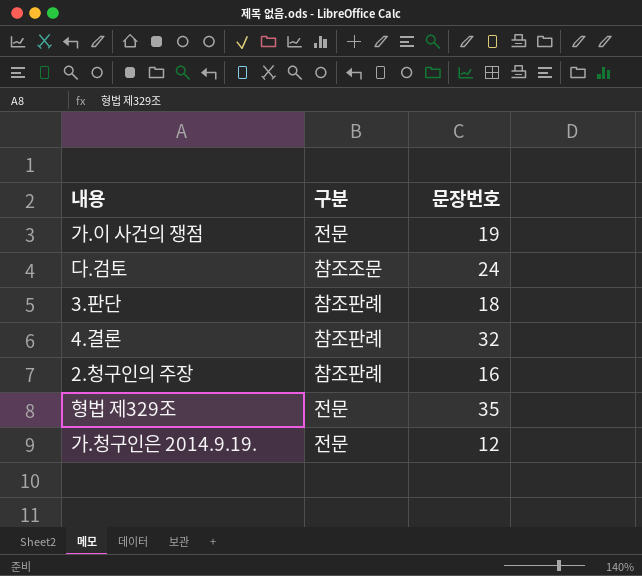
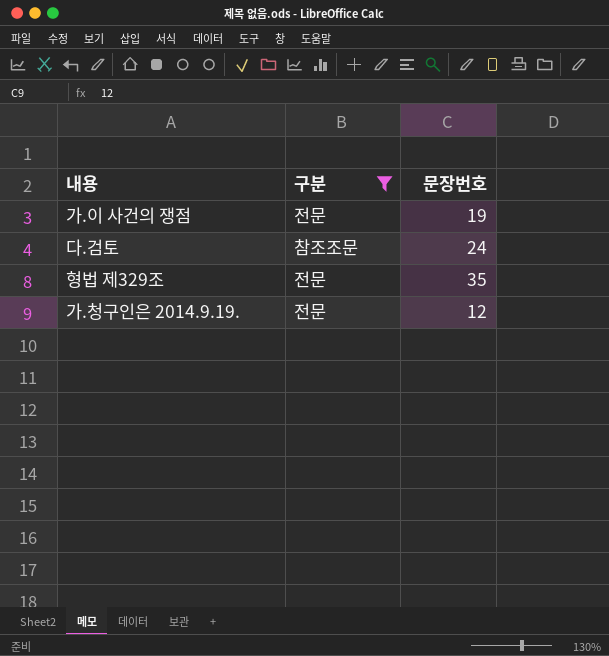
filter: none -> 구분 != 참조판례

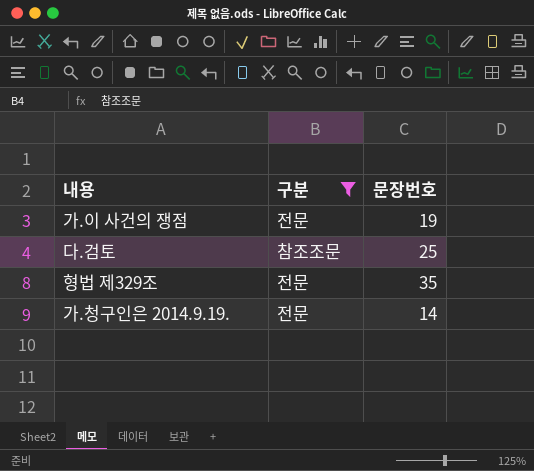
다.검토 | 문장번호: 24 -> 25
가.청구인은 2014.9.19. | 문장번호: 12 -> 14

